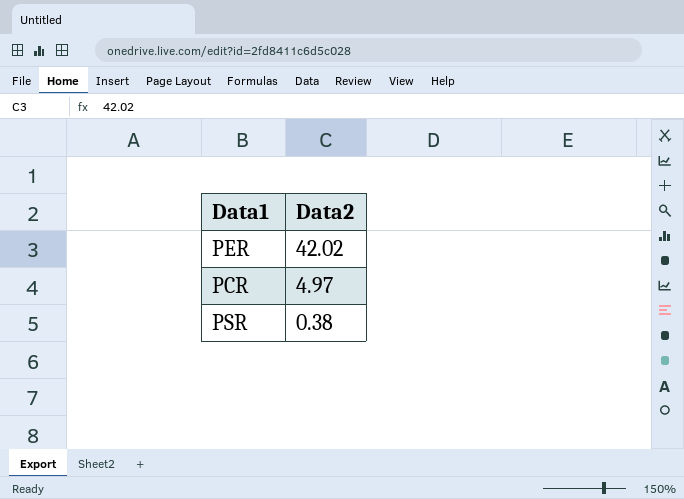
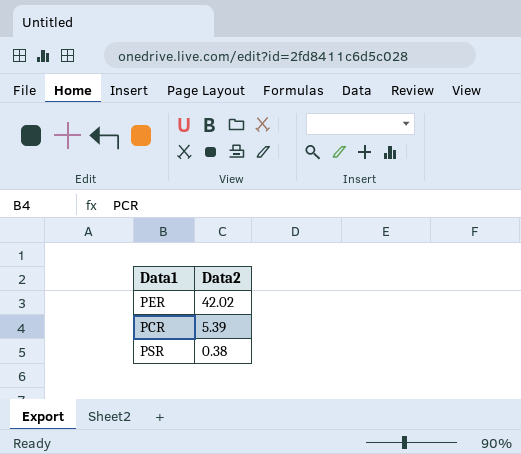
PCR | Data2: 4.97 -> 5.39

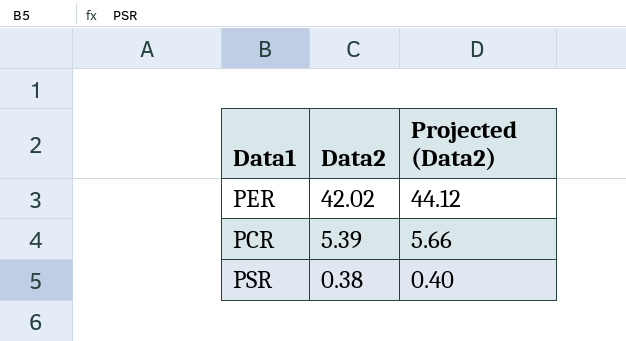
column Projected (Data2) | formula: none -> [Data2] * 1.05

